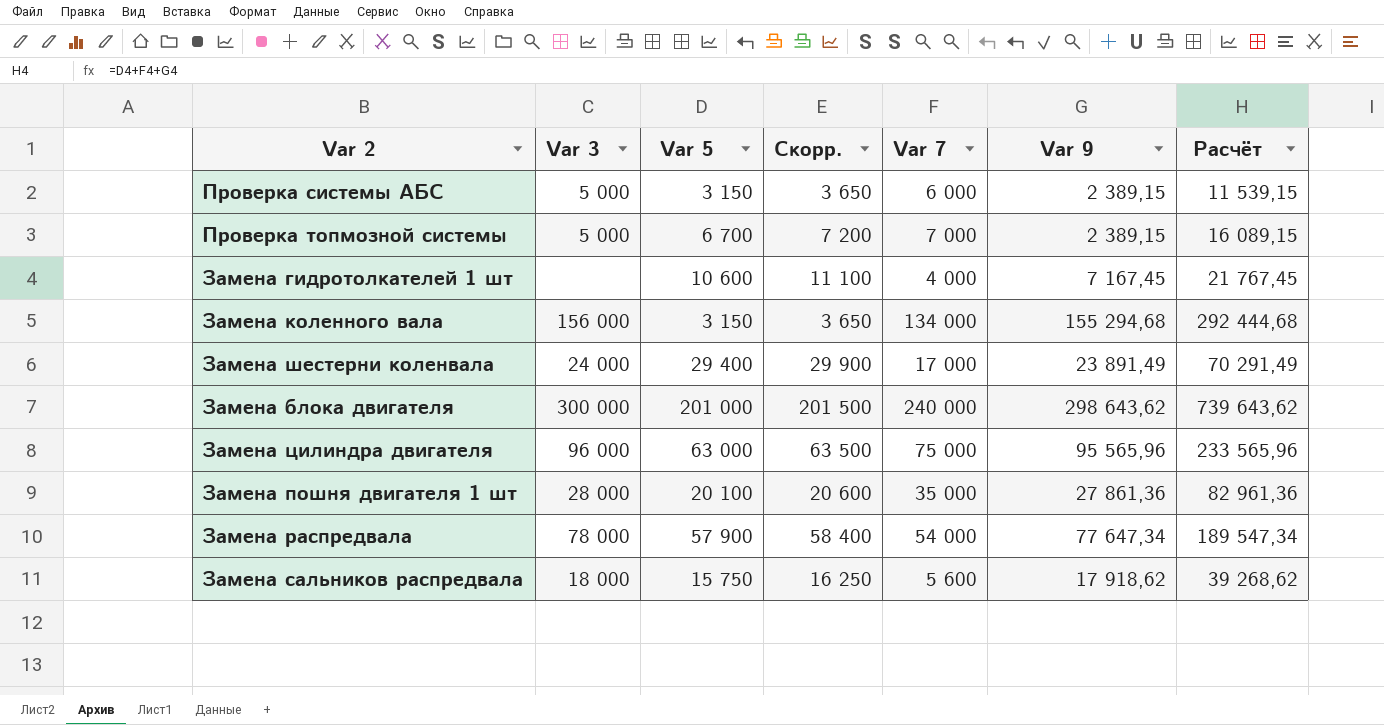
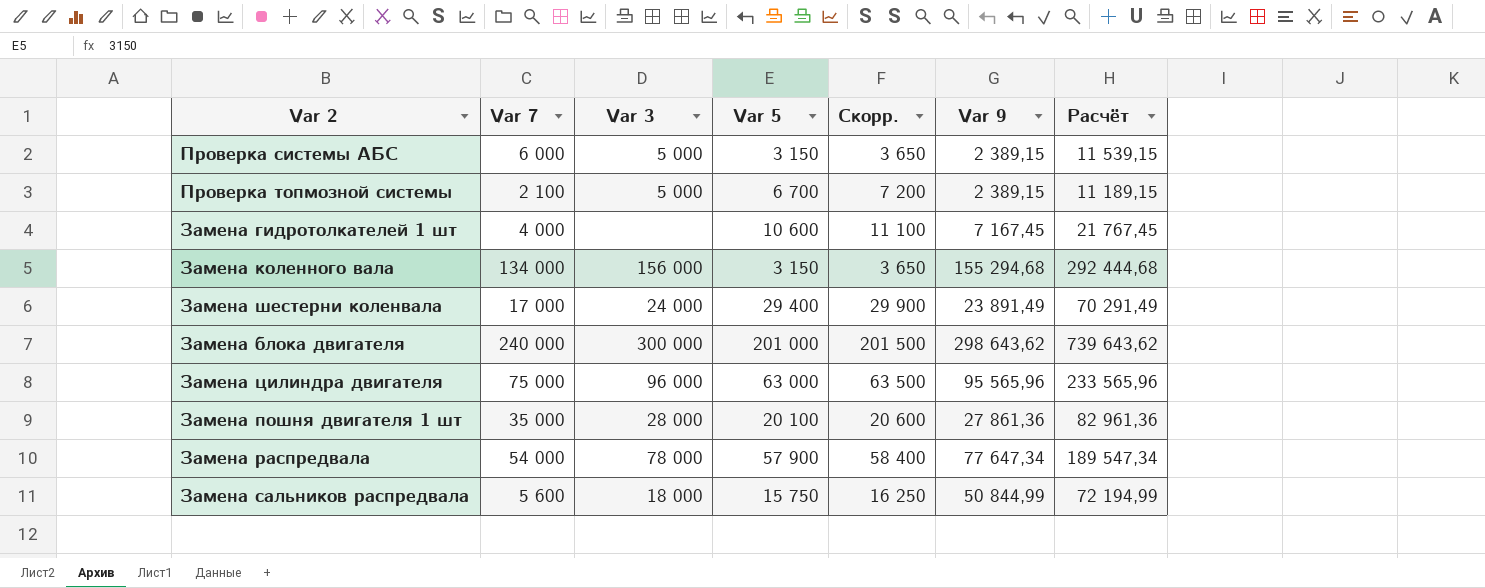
column Var 7 | position: 5 -> 2
Проверка топмозной системы | Var 7: 7 000 -> 2 100
Проверка топмозной системы | Расчёт: 16 089,15 -> 11 189,15
Замена сальников распредвала | Var 9: 17 918,62 -> 50 844,99
Замена сальников распредвала | Расчёт: 39 268,62 -> 72 194,99

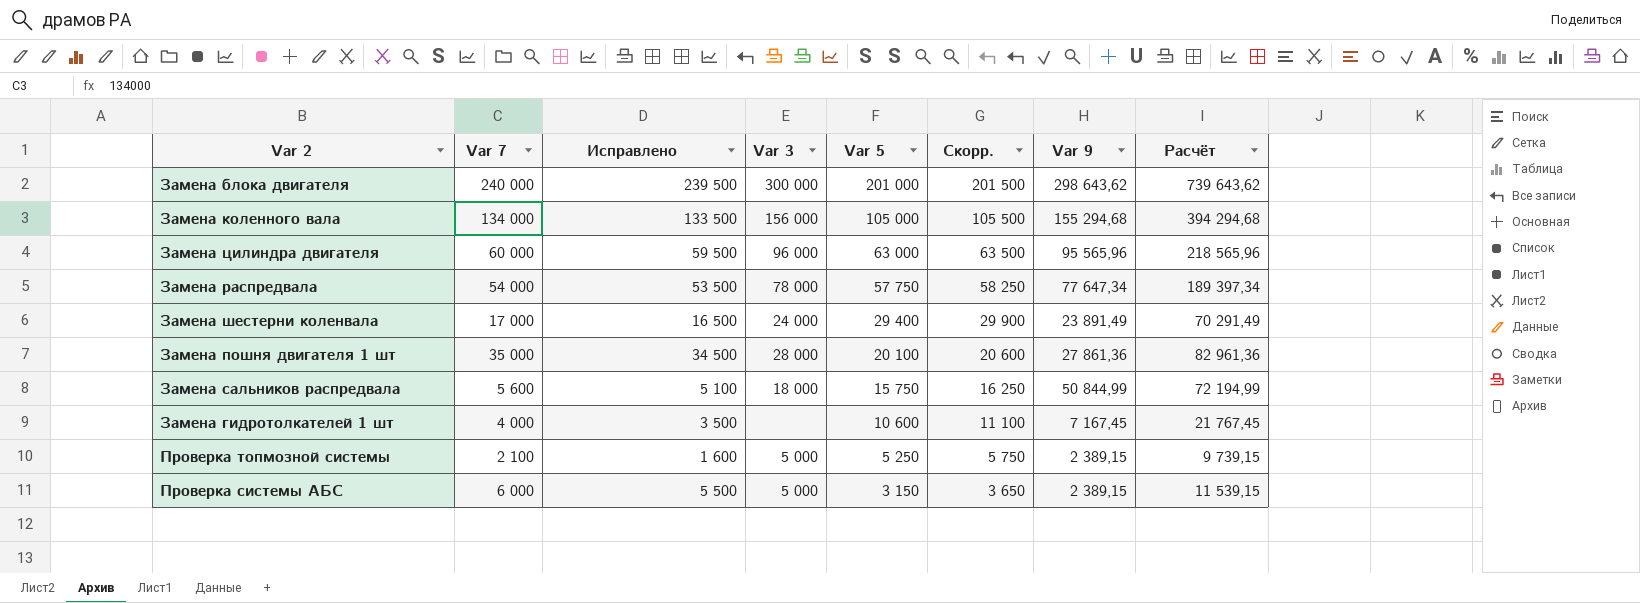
row order: none -> Var 5 descending
column Исправлено | formula: none -> [Var 7] - 500
Замена коленного вала | Var 5: 3 150 -> 105 000
Замена коленного вала | Скорр.: 3 650 -> 105 500
Замена коленного вала | Расчёт: 292 444,68 -> 394 294,68
Замена цилиндра двигателя | Var 7: 75 000 -> 60 000
Замена цилиндра двигателя | Расчёт: 233 565,96 -> 218 565,96
Замена распредвала | Var 5: 57 900 -> 57 750
Замена распредвала | Скорр.: 58 400 -> 58 250
Замена распредвала | Расчёт: 189 547,34 -> 189 397,34
Проверка топмозной системы | Var 5: 6 700 -> 5 250
Проверка топмозной системы | Скорр.: 7 200 -> 5 750
Проверка топмозной системы | Расчёт: 11 189,15 -> 9 739,15

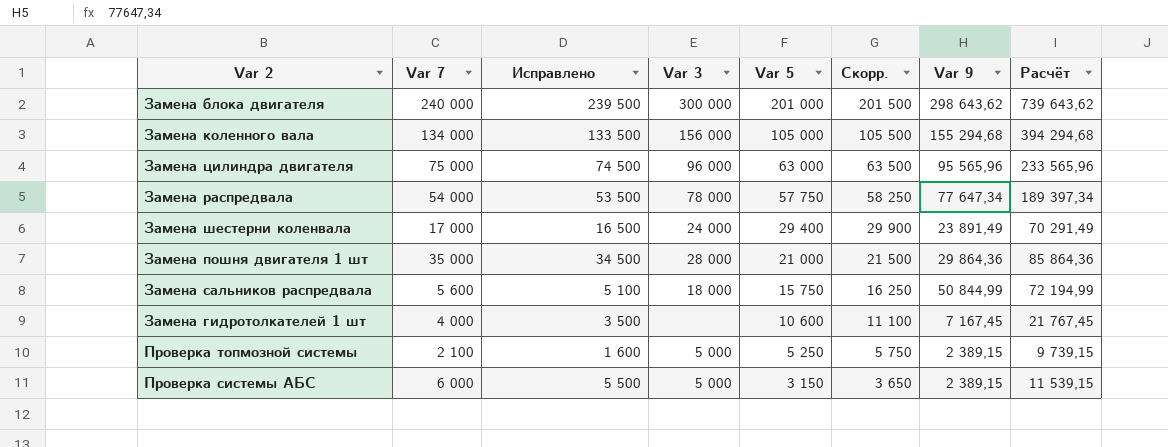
Замена цилиндра двигателя | Var 7: 60 000 -> 75 000
Замена цилиндра двигателя | Исправлено: 59 500 -> 74 500
Замена цилиндра двигателя | Расчёт: 218 565,96 -> 233 565,96
Замена пошня двигателя 1 шт | Var 5: 20 100 -> 21 000
Замена пошня двигателя 1 шт | Скорр.: 20 600 -> 21 500
Замена пошня двигателя 1 шт | Var 9: 27 861,36 -> 29 864,36
Замена пошня двигателя 1 шт | Расчёт: 82 961,36 -> 85 864,36

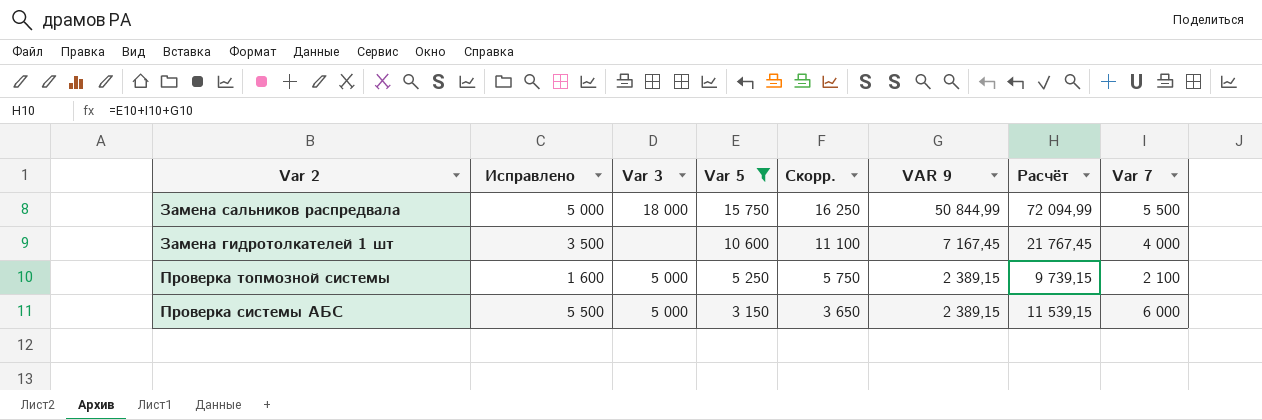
filter: none -> Var 5 <= 15 750
column name: Var 9 -> VAR 9
column Var 7 | position: 2 -> 8
Замена сальников распредвала | Исправлено: 5 100 -> 5 000
Замена сальников распредвала | Расчёт: 72 194,99 -> 72 094,99
Замена сальников распредвала | Var 7: 5 600 -> 5 500

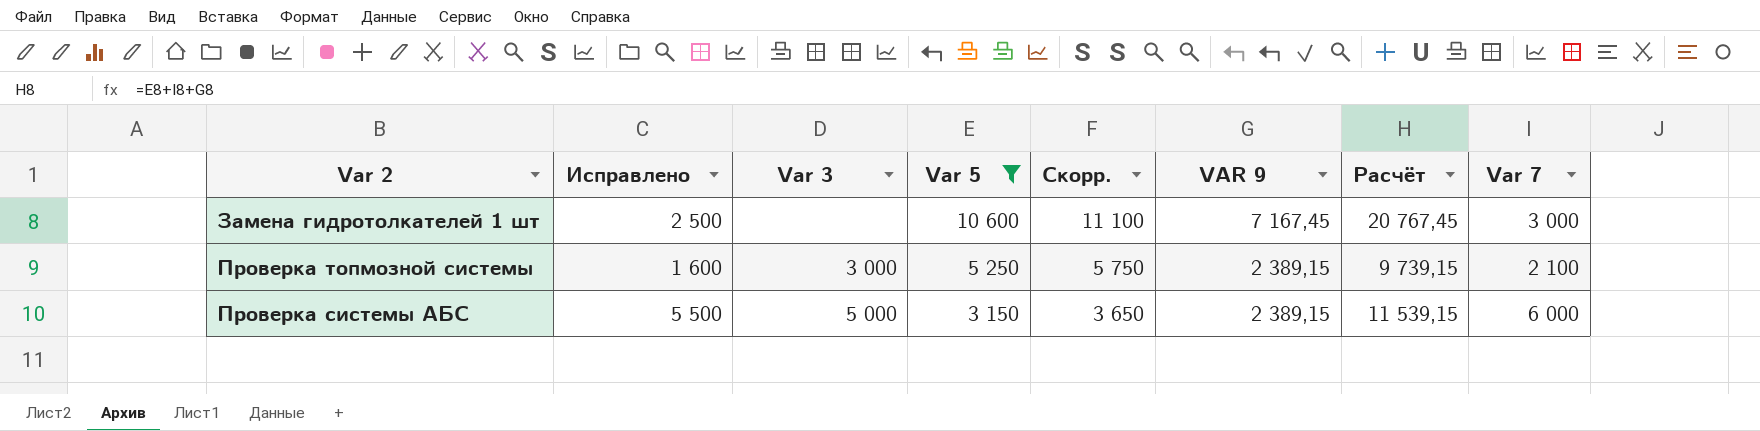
row Замена сальников распредвала: 5 000 | 18 000 | 15 750 | 16 250 | 50 844,99 | 72 094,99 | 5 500 -> none
Замена гидротолкателей 1 шт | Исправлено: 3 500 -> 2 500
Замена гидротолкателей 1 шт | Расчёт: 21 767,45 -> 20 767,45
Замена гидротолкателей 1 шт | Var 7: 4 000 -> 3 000
Проверка топмозной системы | Var 3: 5 000 -> 3 000

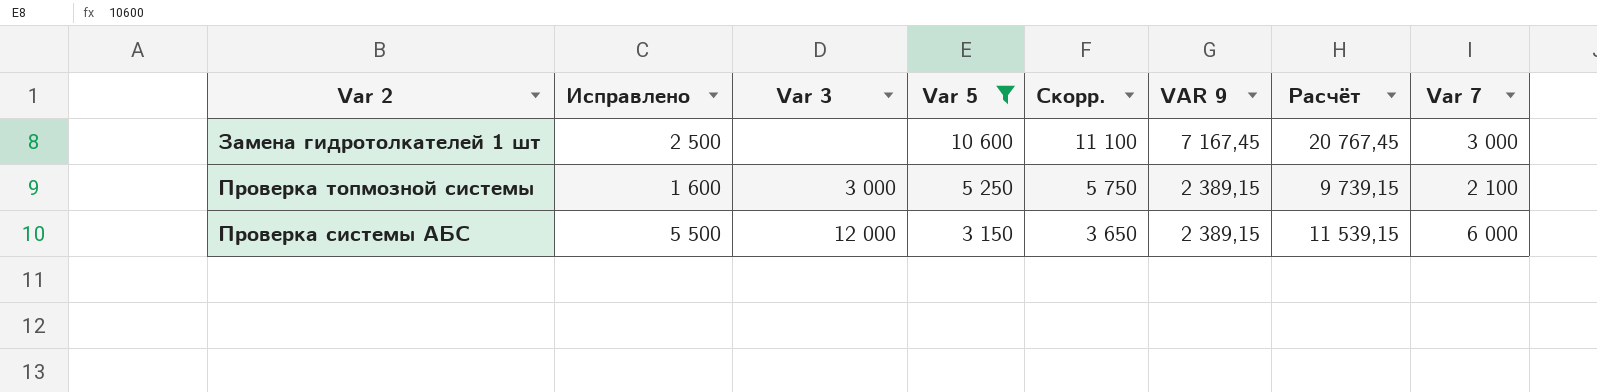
Проверка системы АБС | Var 3: 5 000 -> 12 000

